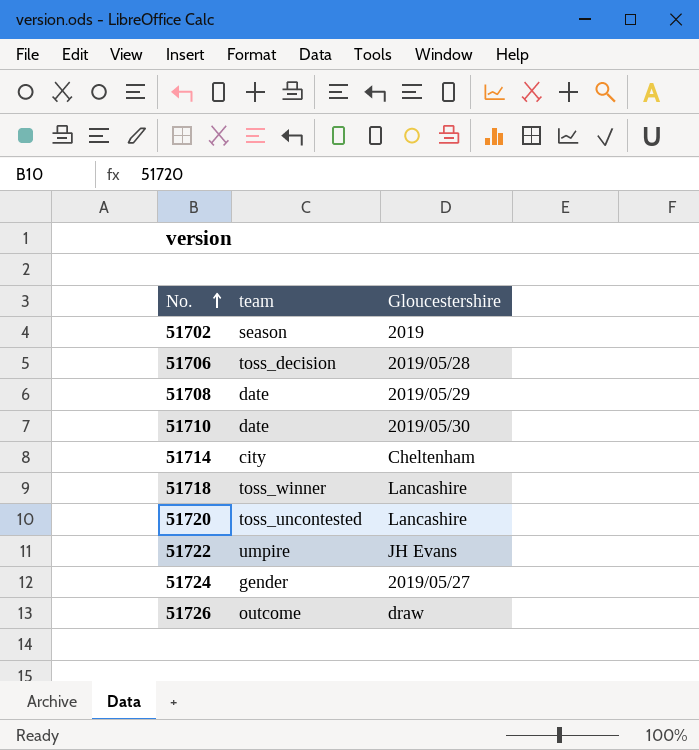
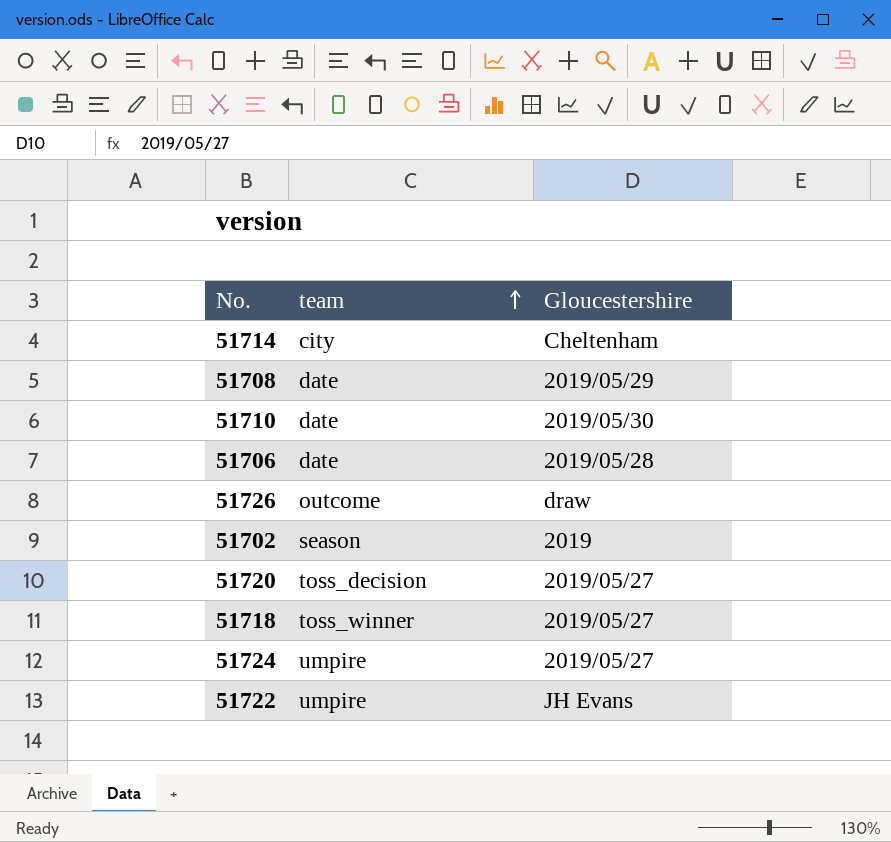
row order: No. ascending -> team ascending
51706 | team: toss_decision -> date
51720 | team: toss_uncontested -> toss_decision
51720 | Gloucestershire: Lancashire -> 2019/05/27
51718 | Gloucestershire: Lancashire -> 2019/05/27
51724 | team: gender -> umpire

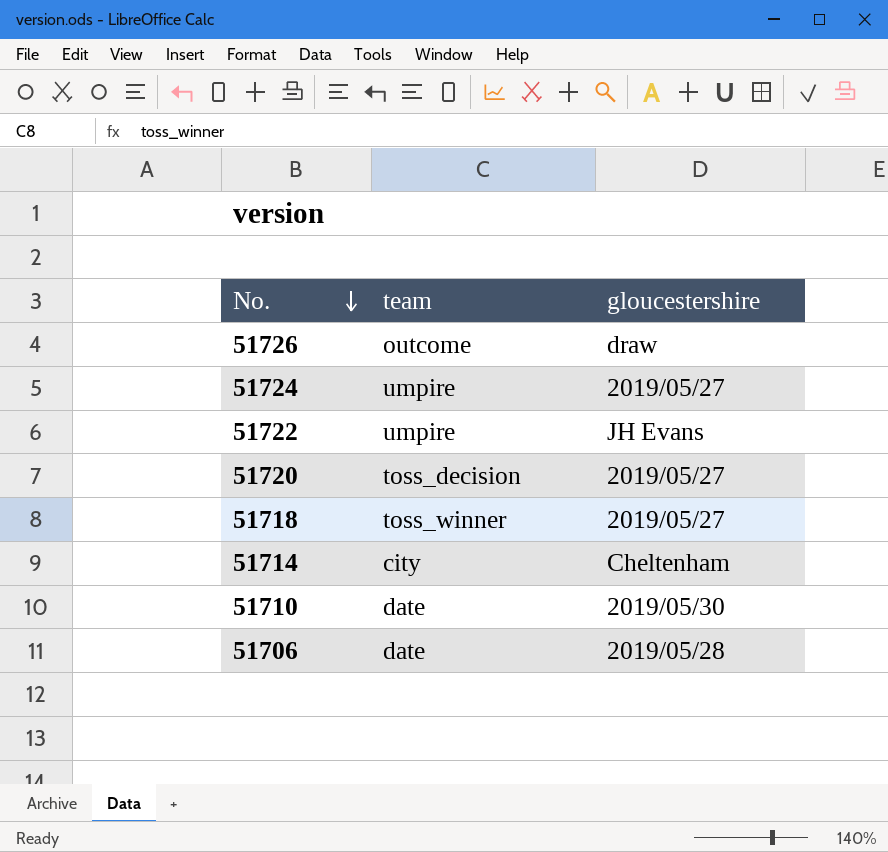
row order: team ascending -> No. descending
column name: Gloucestershire -> gloucestershire
row 51708: date | 2019/05/29 -> none
row 51702: season | 2019 -> none

